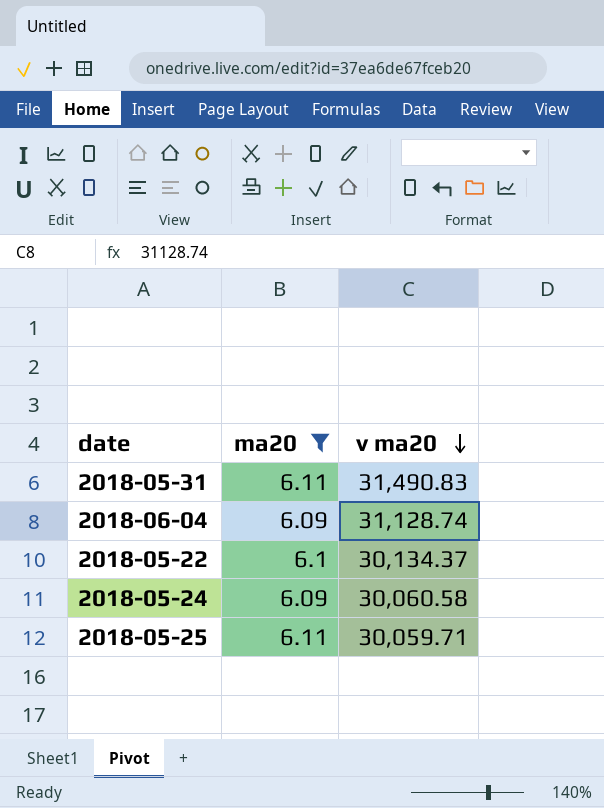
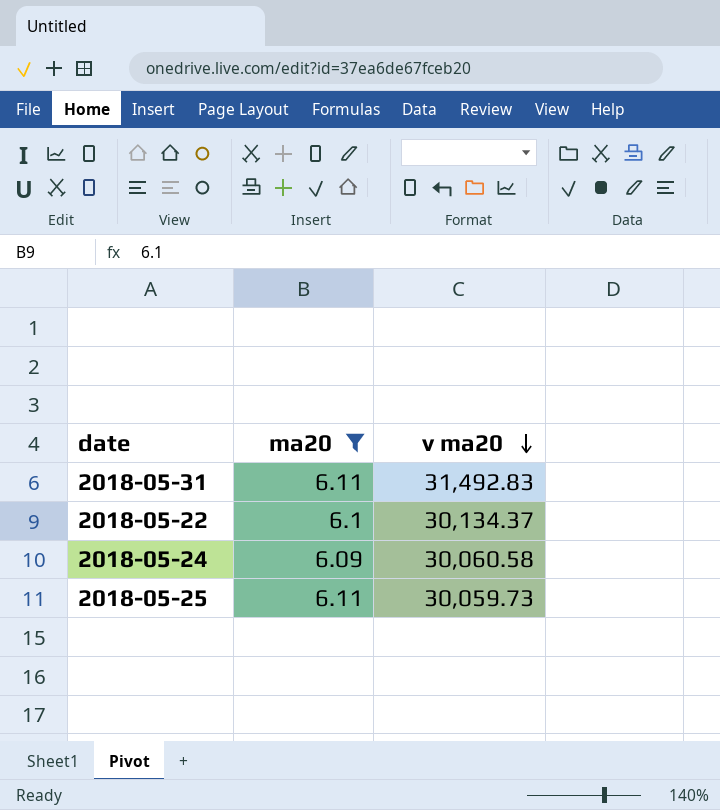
row 2018-06-04: 6.09 | 31,128.74 -> none
2018-05-31 | v ma20: 31,490.83 -> 31,492.83
2018-05-25 | v ma20: 30,059.71 -> 30,059.73

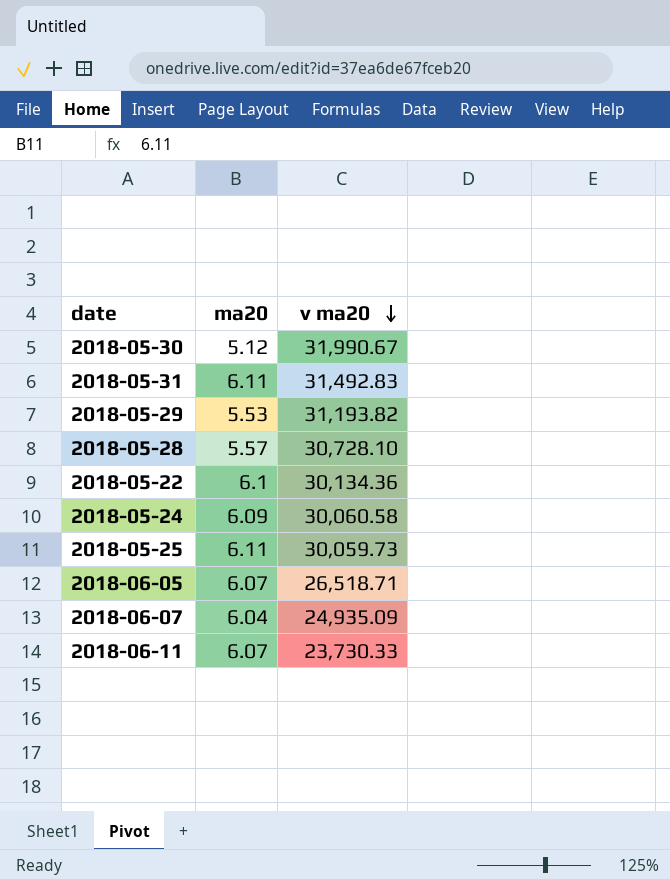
filter: ma20 >= 6.09 -> none
2018-05-22 | v ma20: 30,134.37 -> 30,134.36

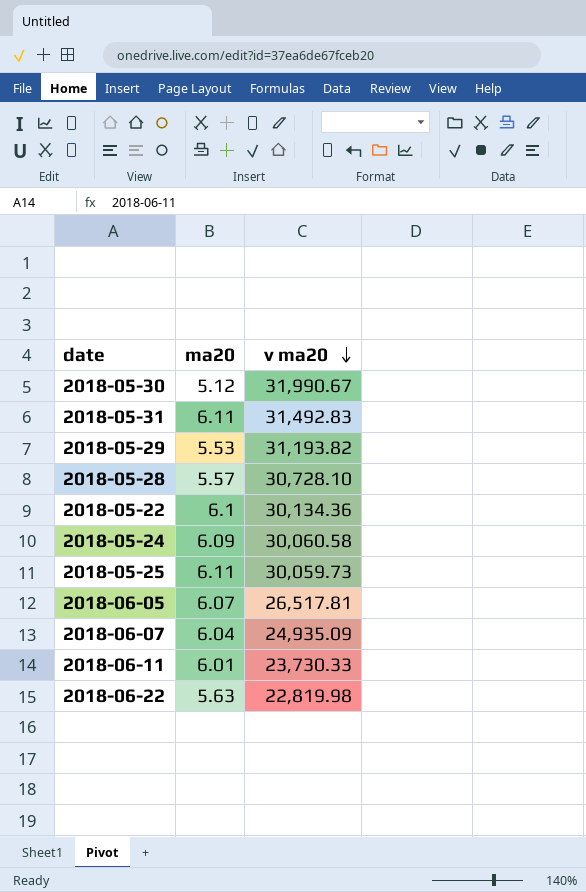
2018-06-05 | v ma20: 26,518.71 -> 26,517.81
2018-06-11 | ma20: 6.07 -> 6.01
row 2018-06-22: none -> 5.63 | 22,819.98

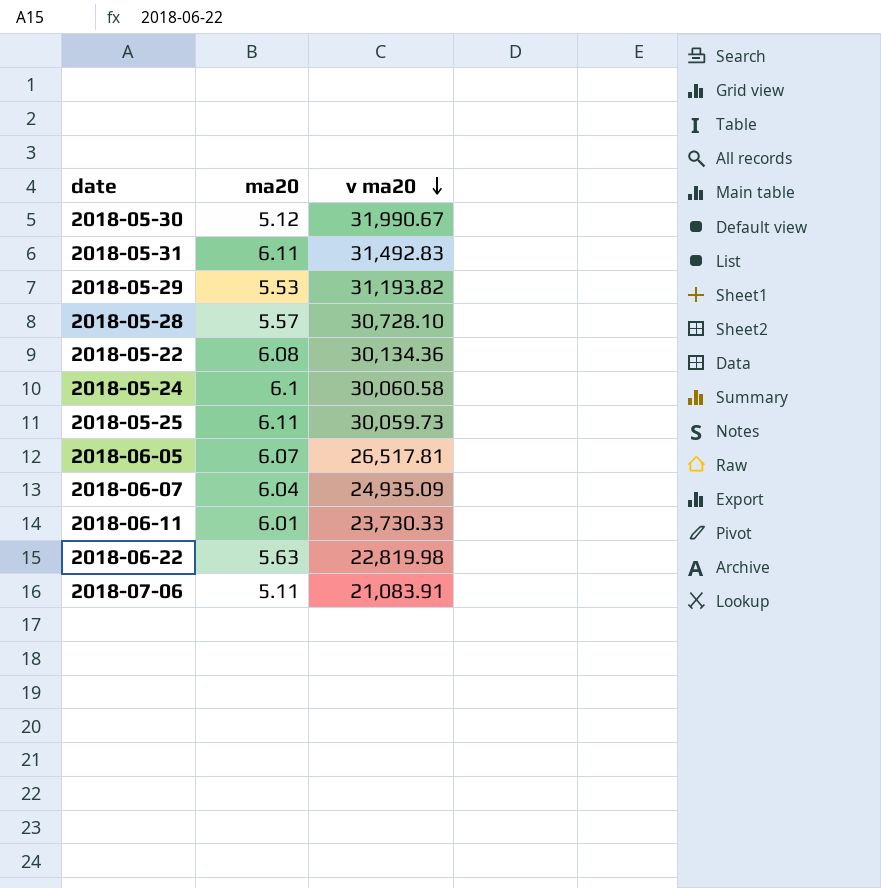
2018-05-22 | ma20: 6.1 -> 6.08
2018-05-24 | ma20: 6.09 -> 6.1
row 2018-07-06: none -> 5.11 | 21,083.91

